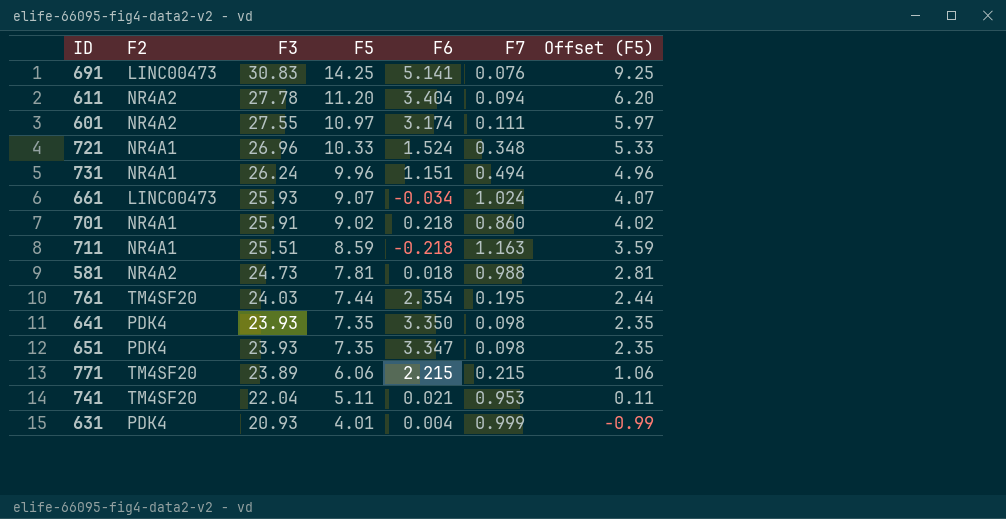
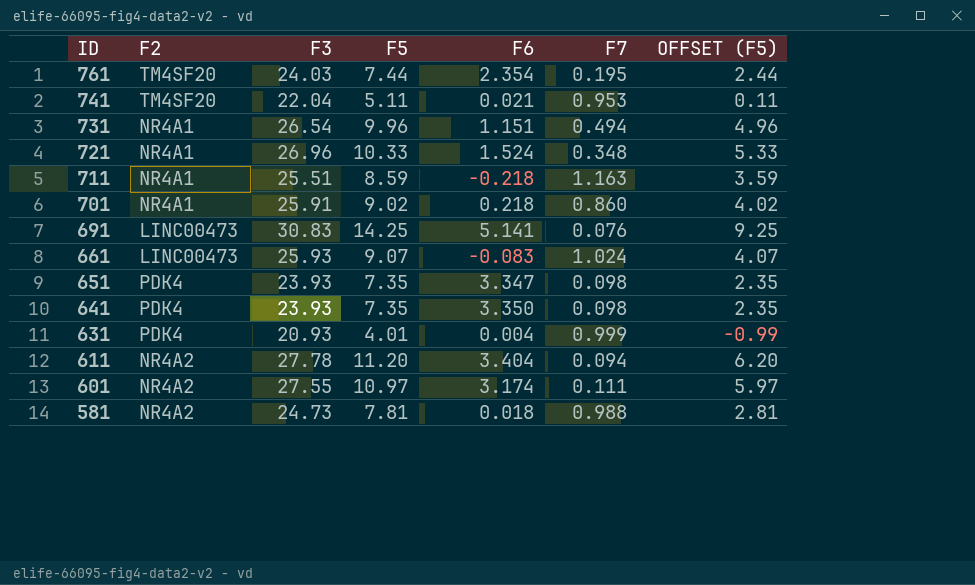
row order: F3 descending -> ID descending
column name: Offset (F5) -> OFFSET (F5)
row 771: TM4SF20 | 23.89 | 6.06 | 2.215 | 0.215 | 1.06 -> none
731 | F3: 26.24 -> 26.54
661 | F6: -0.034 -> -0.083

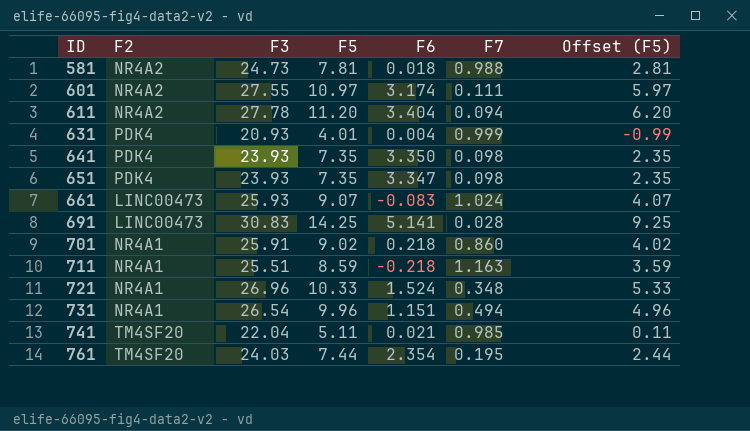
row order: ID descending -> ID ascending
column name: OFFSET (F5) -> Offset (F5)
691 | F7: 0.076 -> 0.028
741 | F7: 0.953 -> 0.985

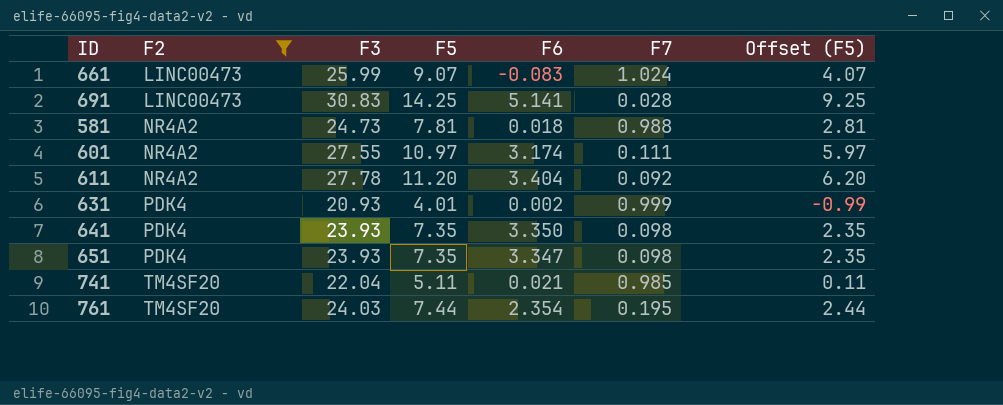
filter: none -> F2 != NR4A1
row order: ID ascending -> F2 ascending
661 | F3: 25.93 -> 25.99
611 | F7: 0.094 -> 0.092
631 | F6: 0.004 -> 0.002

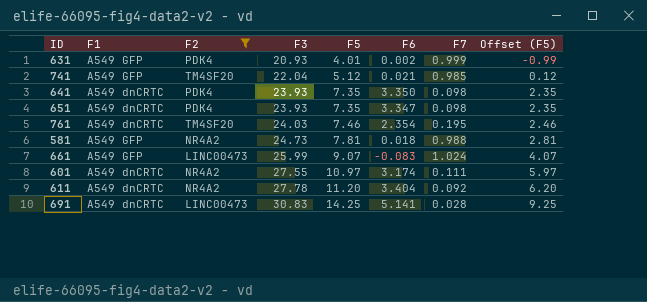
row order: F2 ascending -> F3 ascending
column F1 | position: none -> 2
741 | F5: 5.11 -> 5.12
741 | Offset (F5): 0.11 -> 0.12
761 | F5: 7.44 -> 7.46
761 | Offset (F5): 2.44 -> 2.46

